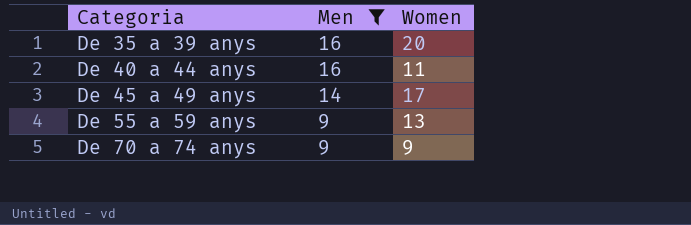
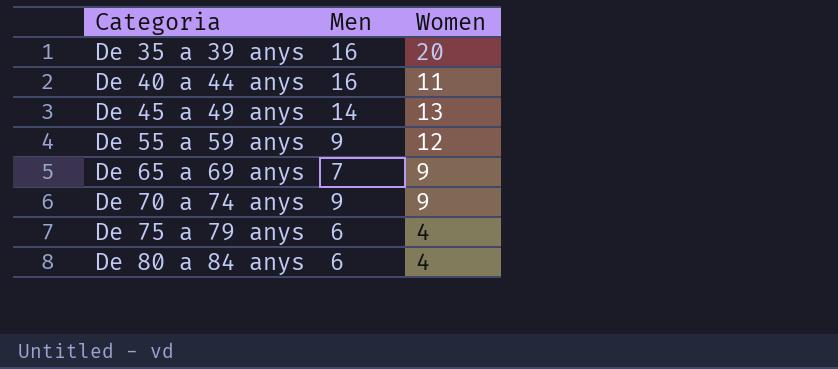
filter: Men >= 9 -> none
De 45 a 49 anys | Women: 17 -> 13
De 55 a 59 anys | Women: 13 -> 12

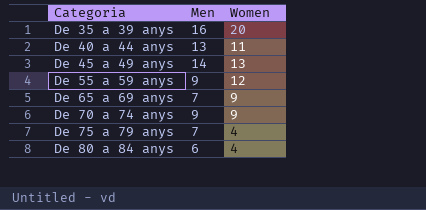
De 40 a 44 anys | Men: 16 -> 13
De 75 a 79 anys | Men: 6 -> 7

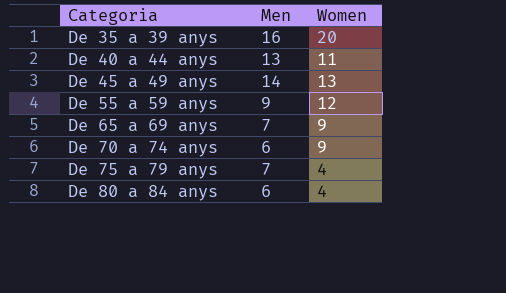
De 70 a 74 anys | Men: 9 -> 6

